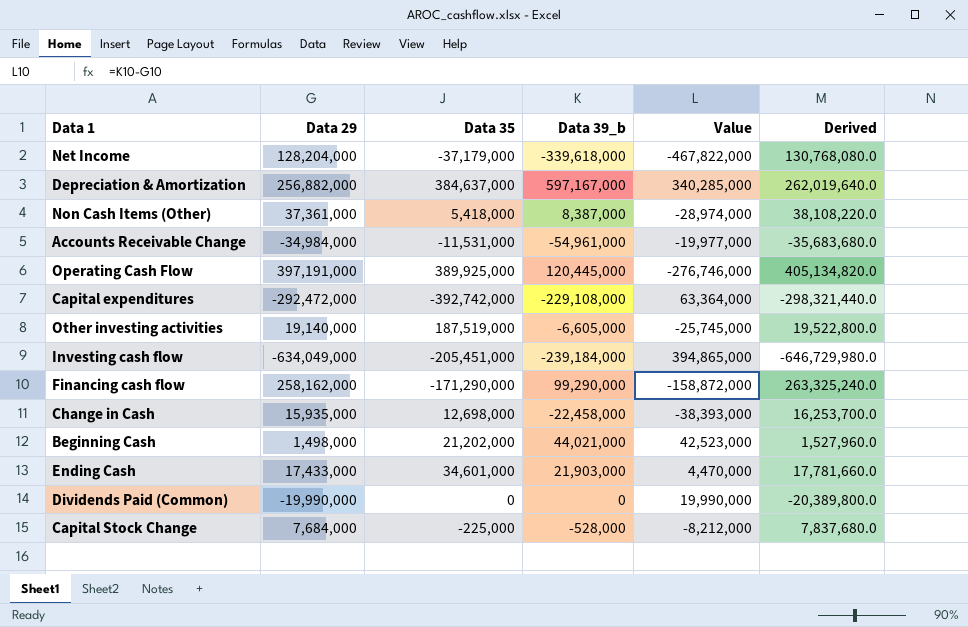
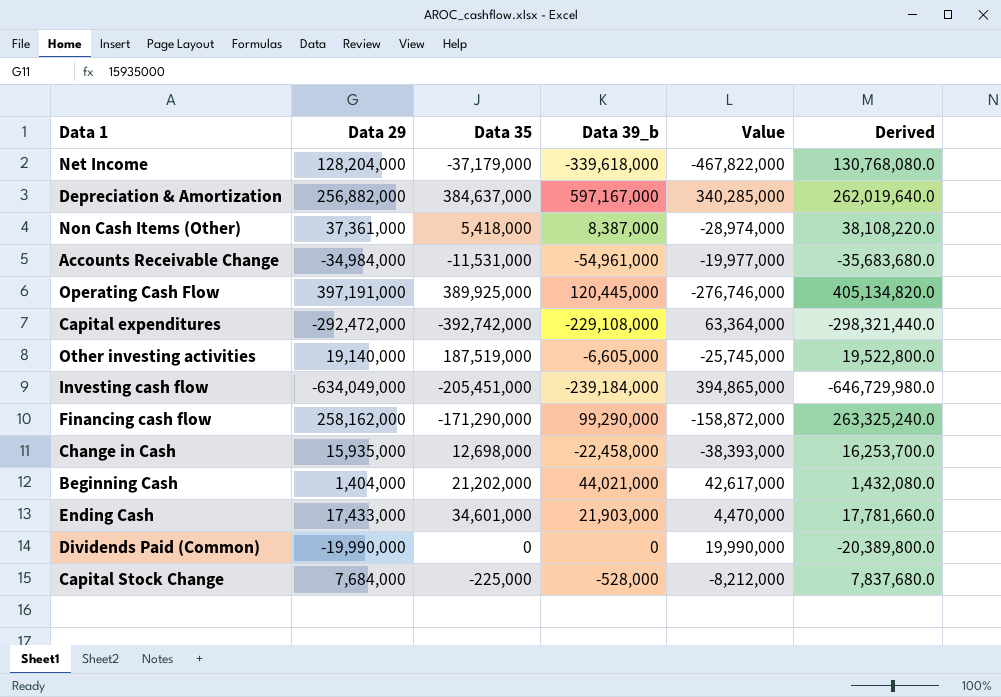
Beginning Cash | Data 29: 1,498,000 -> 1,404,000
Beginning Cash | Value: 42,523,000 -> 42,617,000
Beginning Cash | Derived: 1,527,960.0 -> 1,432,080.0

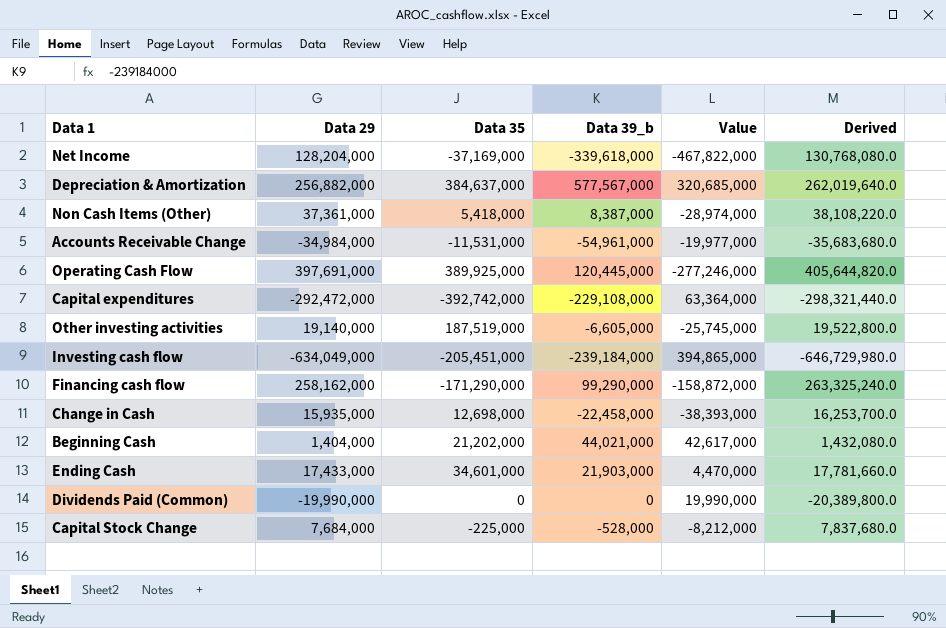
Net Income | Data 35: -37,179,000 -> -37,169,000
Depreciation & Amortization | Data 39_b: 597,167,000 -> 577,567,000
Depreciation & Amortization | Value: 340,285,000 -> 320,685,000
Operating Cash Flow | Data 29: 397,191,000 -> 397,691,000
Operating Cash Flow | Value: -276,746,000 -> -277,246,000
Operating Cash Flow | Derived: 405,134,820.0 -> 405,644,820.0

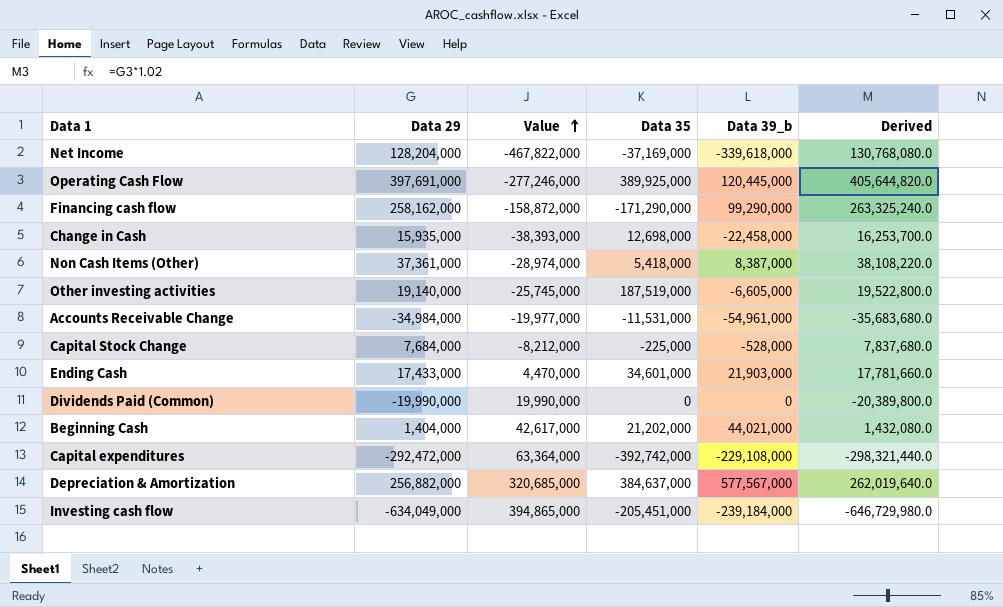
row order: none -> Value ascending
column Value | position: 5 -> 3

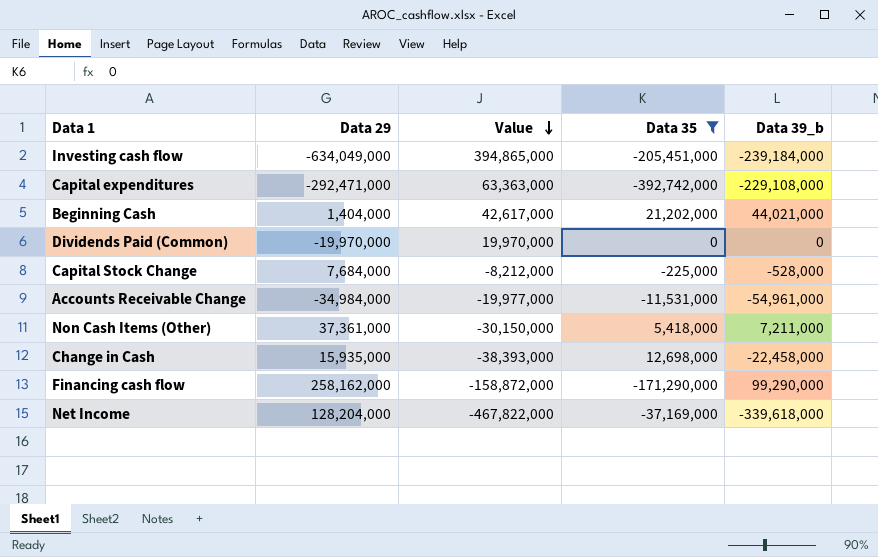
filter: none -> Data 35 <= 21,202,000
row order: Value ascending -> Value descending
column Derived | formula: [Data 29] * 1.02 -> none
Capital expenditures | Data 29: -292,472,000 -> -292,471,000
Capital expenditures | Value: 63,364,000 -> 63,363,000
Dividends Paid (Common) | Data 29: -19,990,000 -> -19,970,000
Dividends Paid (Common) | Value: 19,990,000 -> 19,970,000
Non Cash Items (Other) | Value: -28,974,000 -> -30,150,000
Non Cash Items (Other) | Data 39_b: 8,387,000 -> 7,211,000

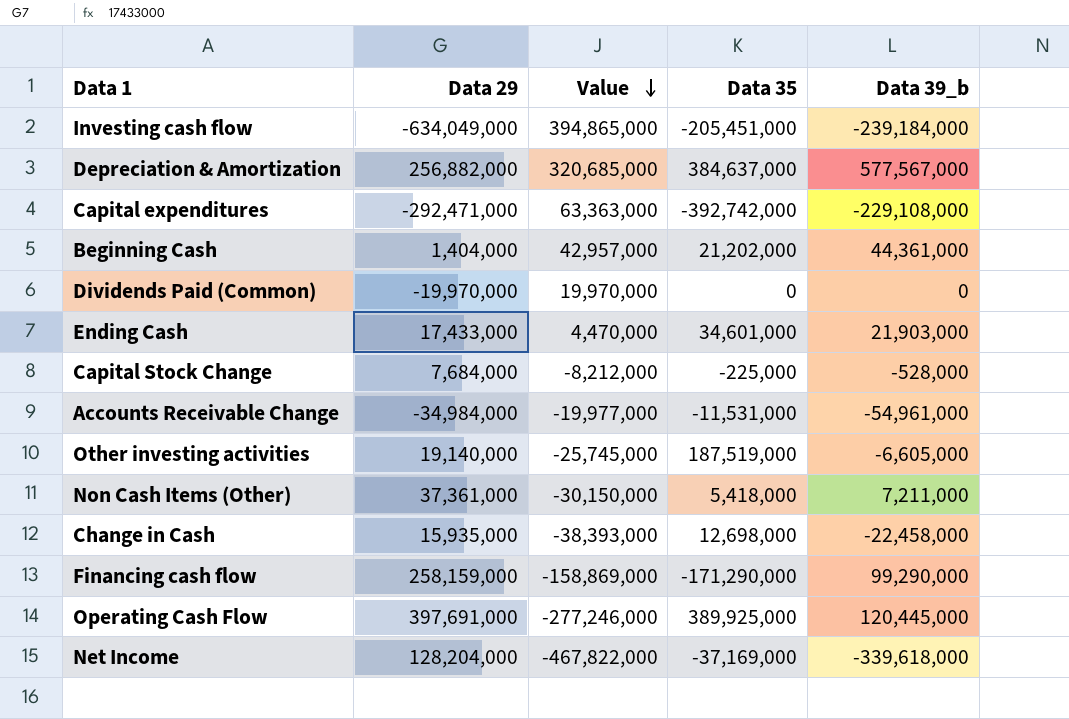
filter: Data 35 <= 21,202,000 -> none
Beginning Cash | Value: 42,617,000 -> 42,957,000
Beginning Cash | Data 39_b: 44,021,000 -> 44,361,000
Financing cash flow | Data 29: 258,162,000 -> 258,159,000
Financing cash flow | Value: -158,872,000 -> -158,869,000

